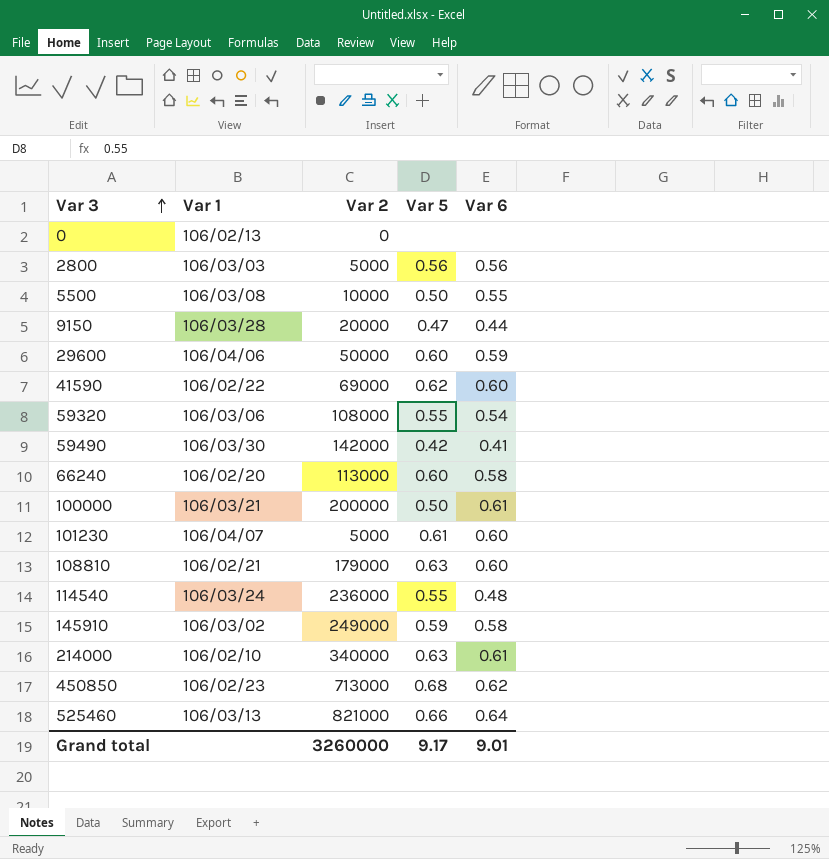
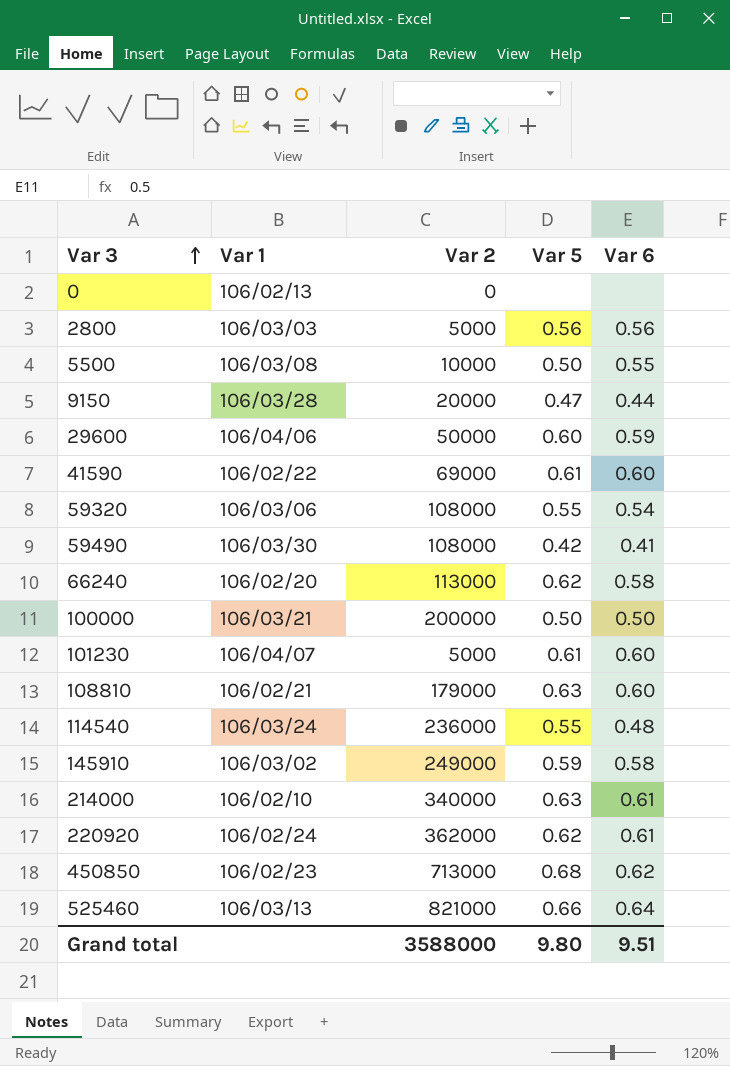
41590 | Var 5: 0.62 -> 0.61
59490 | Var 2: 142000 -> 108000
66240 | Var 5: 0.60 -> 0.62
100000 | Var 6: 0.61 -> 0.50
row 220920: none -> 106/02/24 | 362000 | 0.62 | 0.61
Grand total | Var 2: 3260000 -> 3588000
Grand total | Var 5: 9.17 -> 9.80
Grand total | Var 6: 9.01 -> 9.51

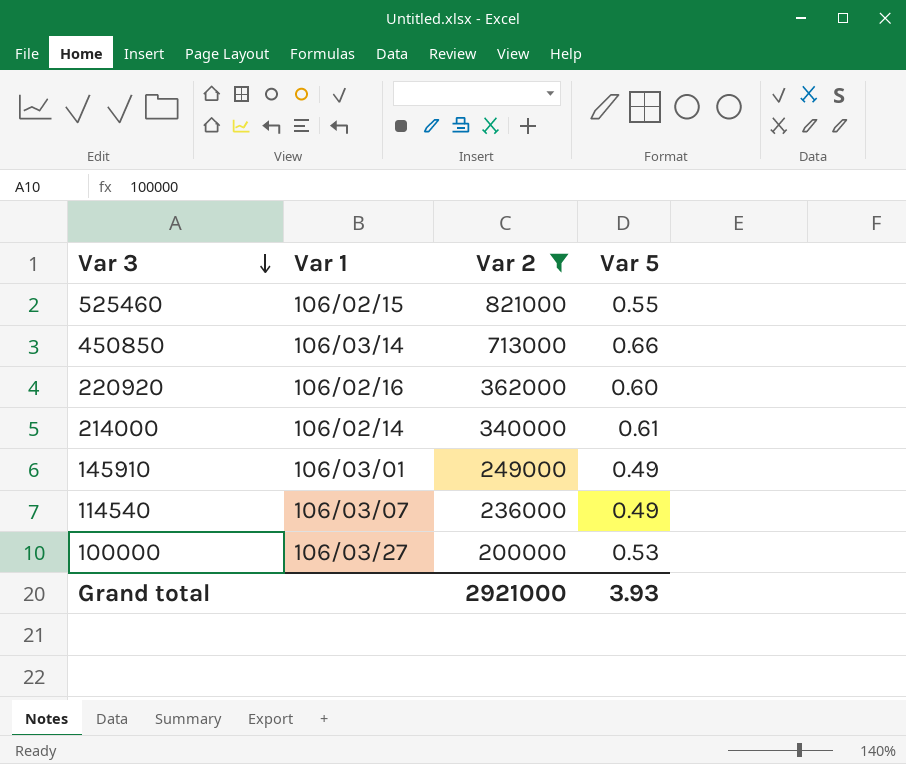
filter: none -> Var 2 >= 200000
row order: Var 3 ascending -> Var 3 descending
column Var 6 | position: 5 -> none
525460 | Var 1: 106/03/13 -> 106/02/15
525460 | Var 5: 0.66 -> 0.55
450850 | Var 1: 106/02/23 -> 106/03/14
450850 | Var 5: 0.68 -> 0.66
220920 | Var 1: 106/02/24 -> 106/02/16
220920 | Var 5: 0.62 -> 0.60
214000 | Var 1: 106/02/10 -> 106/02/14
214000 | Var 5: 0.63 -> 0.61
145910 | Var 1: 106/03/02 -> 106/03/01
145910 | Var 5: 0.59 -> 0.49
114540 | Var 1: 106/03/24 -> 106/03/07
114540 | Var 5: 0.55 -> 0.49
100000 | Var 1: 106/03/21 -> 106/03/27
100000 | Var 5: 0.50 -> 0.53
Grand total | Var 2: 3588000 -> 2921000
Grand total | Var 5: 9.80 -> 3.93

